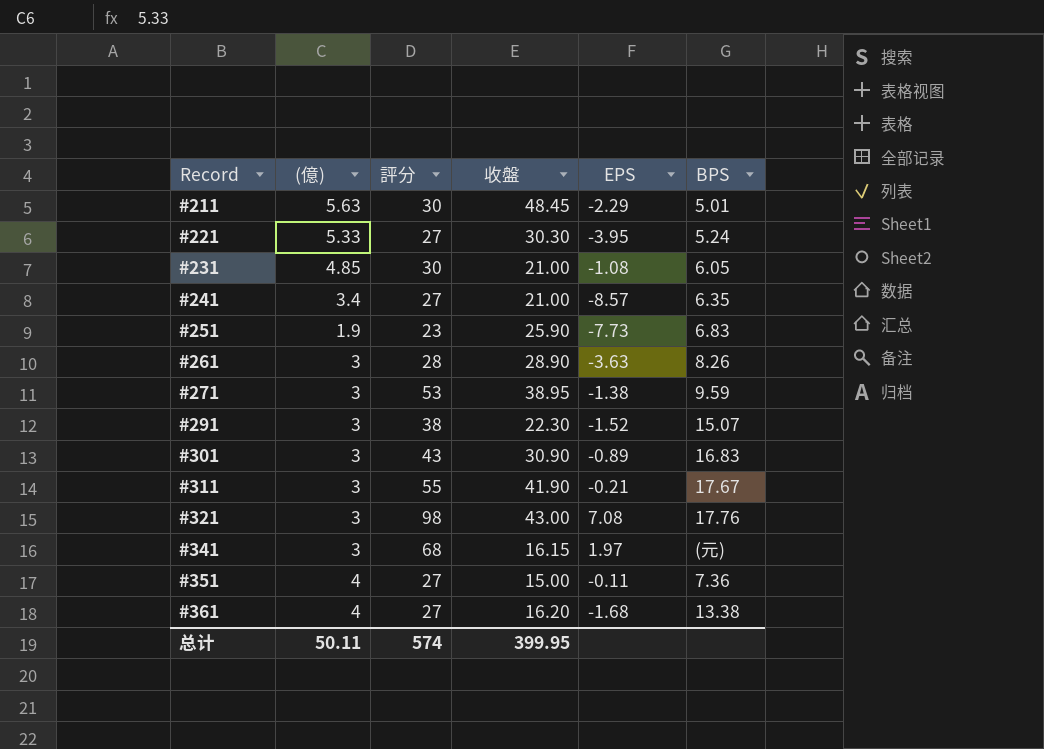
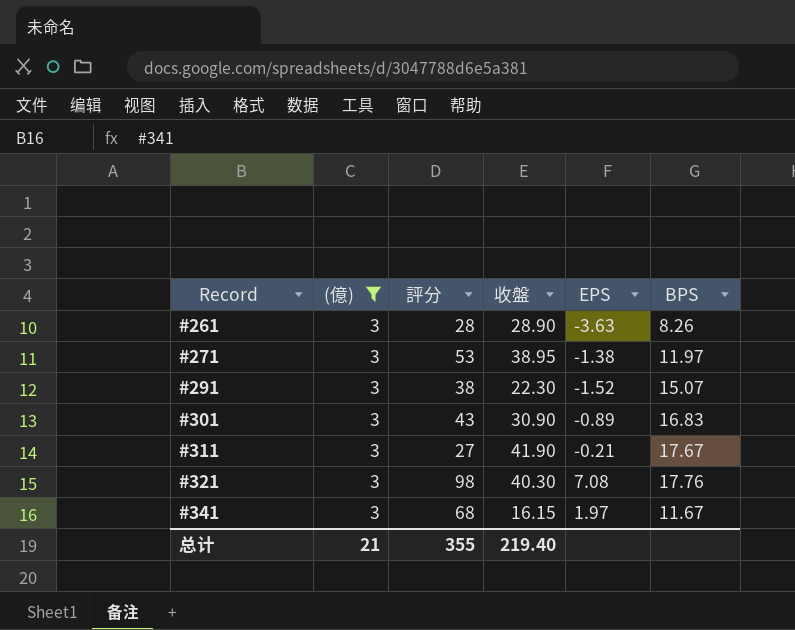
filter: none -> (億) = 3
#271 | BPS: 9.59 -> 11.97
#311 | 評分: 55 -> 27
#321 | 收盤: 43.00 -> 40.30
#341 | BPS: (元) -> 11.67
总计 | (億): 50.11 -> 21
总计 | 評分: 574 -> 355
总计 | 收盤: 399.95 -> 219.40

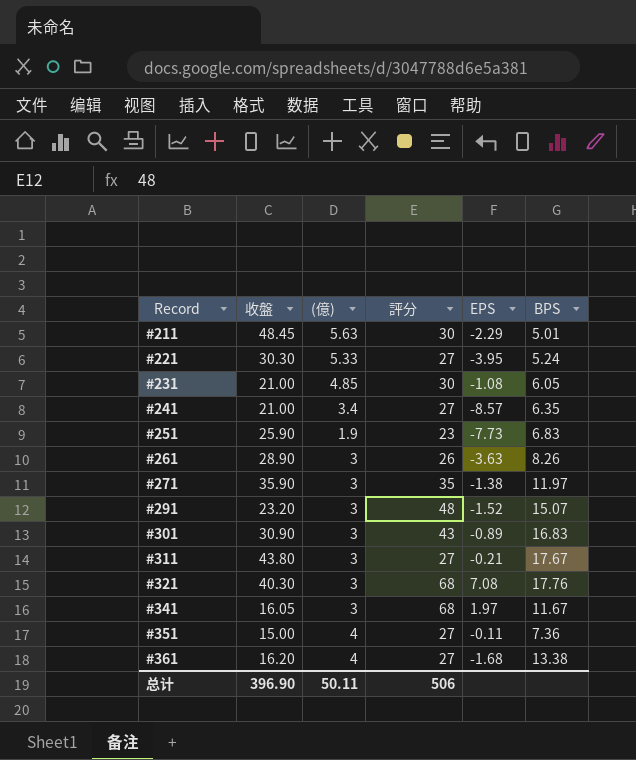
filter: (億) = 3 -> none
column 收盤 | position: 4 -> 2
#261 | 評分: 28 -> 26
#271 | 收盤: 38.95 -> 35.90
#271 | 評分: 53 -> 35
#291 | 收盤: 22.30 -> 23.20
#291 | 評分: 38 -> 48
#311 | 收盤: 41.90 -> 43.80
#321 | 評分: 98 -> 68
#341 | 收盤: 16.15 -> 16.05
总计 | 收盤: 219.40 -> 396.90
总计 | (億): 21 -> 50.11
总计 | 評分: 355 -> 506

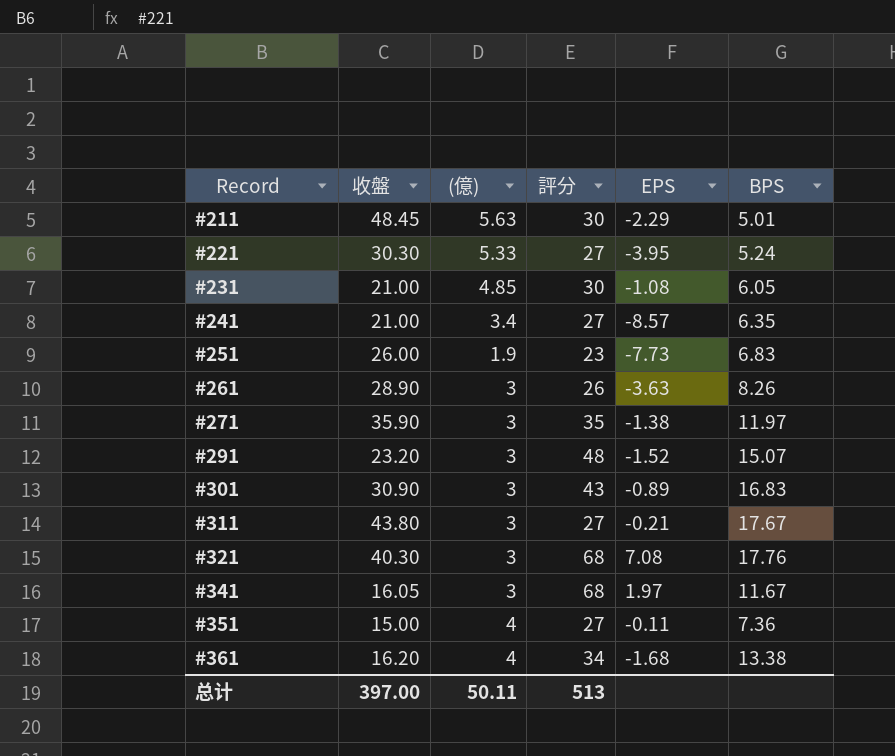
#251 | 收盤: 25.90 -> 26.00
#361 | 評分: 27 -> 34
总计 | 收盤: 396.90 -> 397.00
总计 | 評分: 506 -> 513

